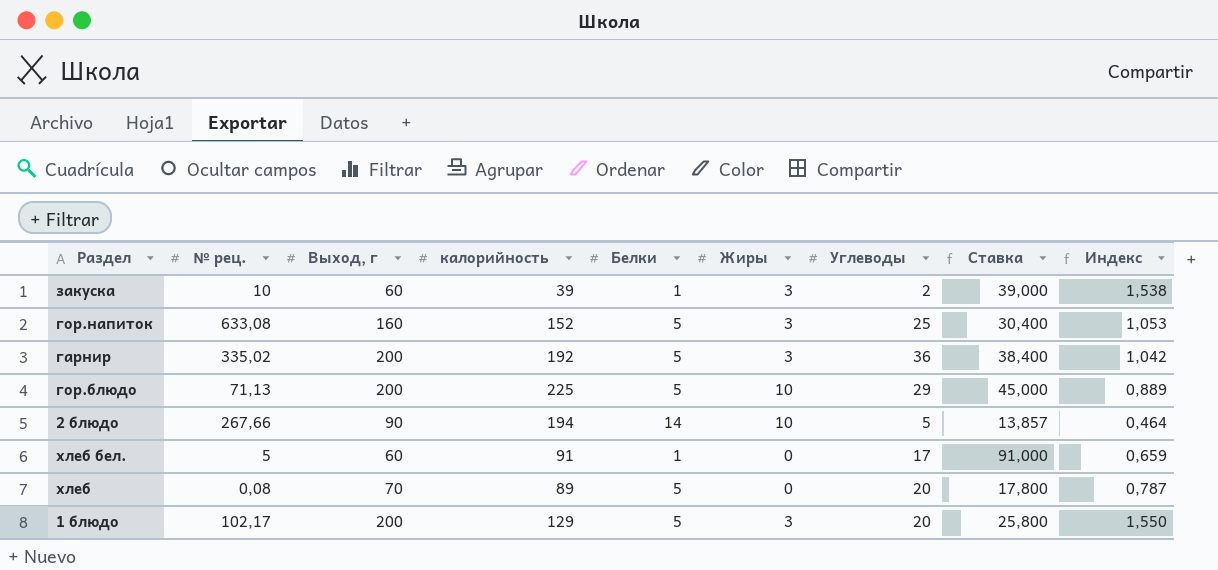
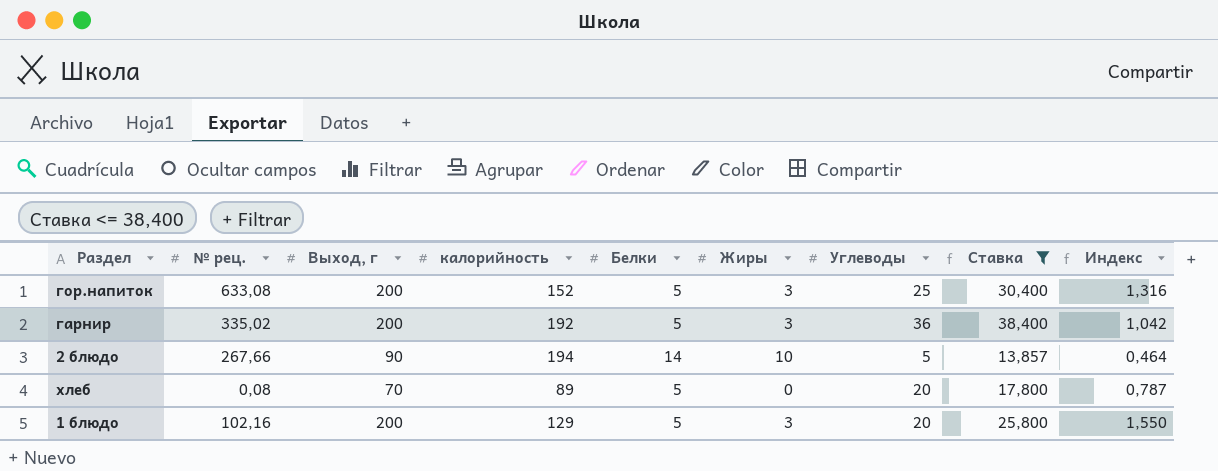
filter: none -> Ставка <= 38,400
гор.напиток | Выход, г: 160 -> 200
гор.напиток | Индекс: 1,053 -> 1,316
1 блюдо | № рец.: 102,17 -> 102,16

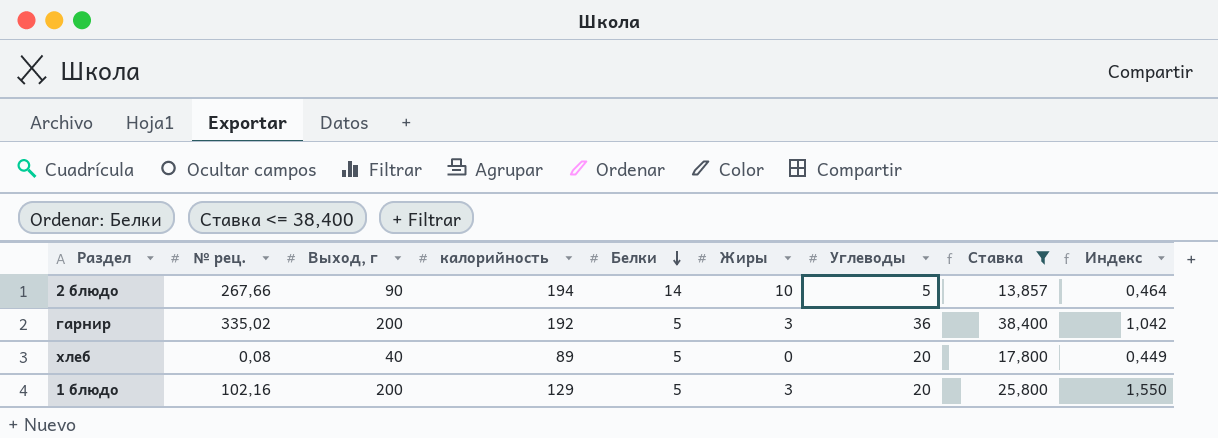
row order: none -> Белки descending
row гор.напиток: 633,08 | 200 | 152 | 5 | 3 | 25 | 30,400 | 1,316 -> none
хлеб | Выход, г: 70 -> 40
хлеб | Индекс: 0,787 -> 0,449

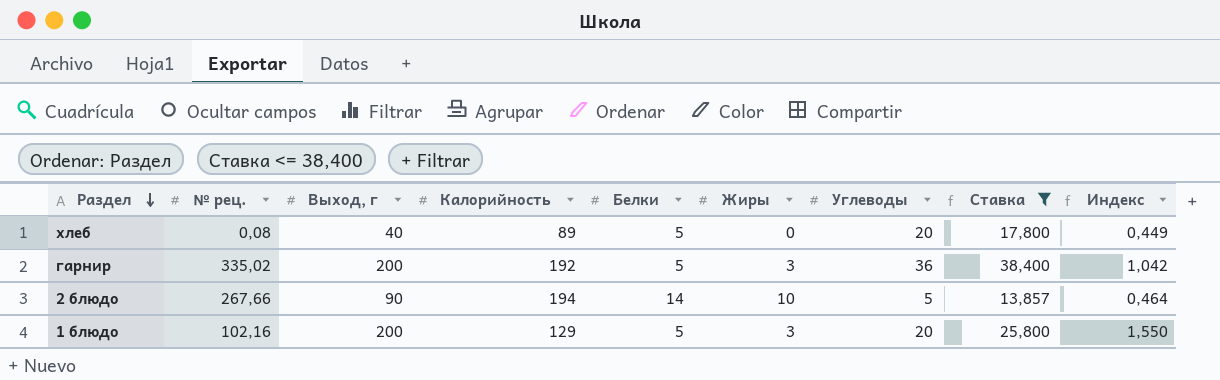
row order: Белки descending -> Раздел descending
column name: калорийность -> Калорийность

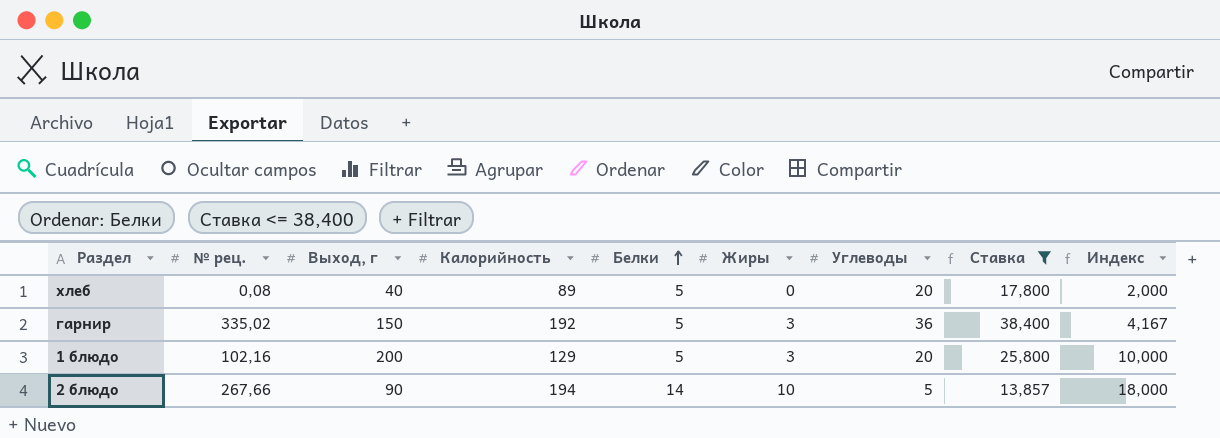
row order: Раздел descending -> Белки ascending
column Индекс | formula: [Выход, г] / [Калорийность] -> [Выход, г] / [Углеводы]
гарнир | Выход, г: 200 -> 150

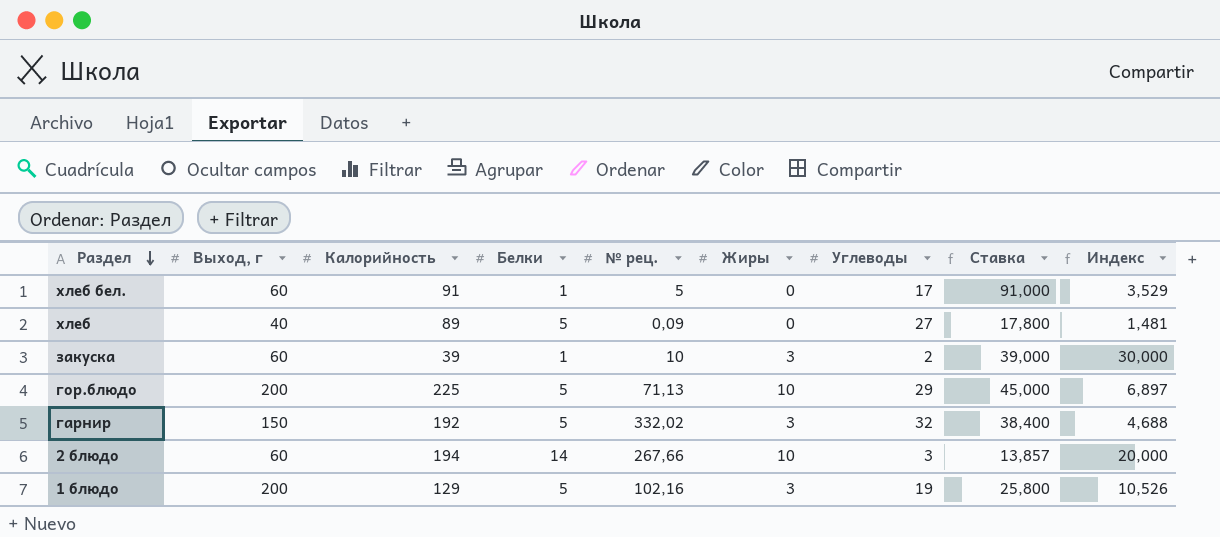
filter: Ставка <= 38,400 -> none
row order: Белки ascending -> Раздел descending
column № рец. | position: 2 -> 5
хлеб | № рец.: 0,08 -> 0,09
хлеб | Углеводы: 20 -> 27
хлеб | Индекс: 2,000 -> 1,481
гарнир | № рец.: 335,02 -> 332,02
гарнир | Углеводы: 36 -> 32
гарнир | Индекс: 4,167 -> 4,688
2 блюдо | Выход, г: 90 -> 60
2 блюдо | Углеводы: 5 -> 3
2 блюдо | Индекс: 18,000 -> 20,000
1 блюдо | Углеводы: 20 -> 19
1 блюдо | Индекс: 10,000 -> 10,526

